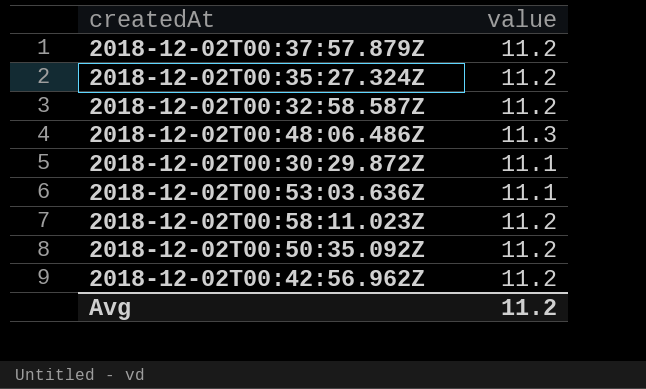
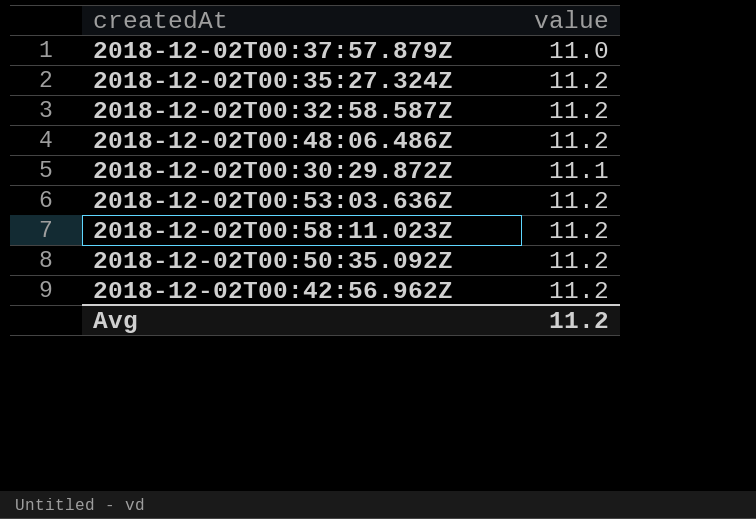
2018-12-02T00:37:57.879Z | value: 11.2 -> 11.0
2018-12-02T00:48:06.486Z | value: 11.3 -> 11.2
2018-12-02T00:53:03.636Z | value: 11.1 -> 11.2

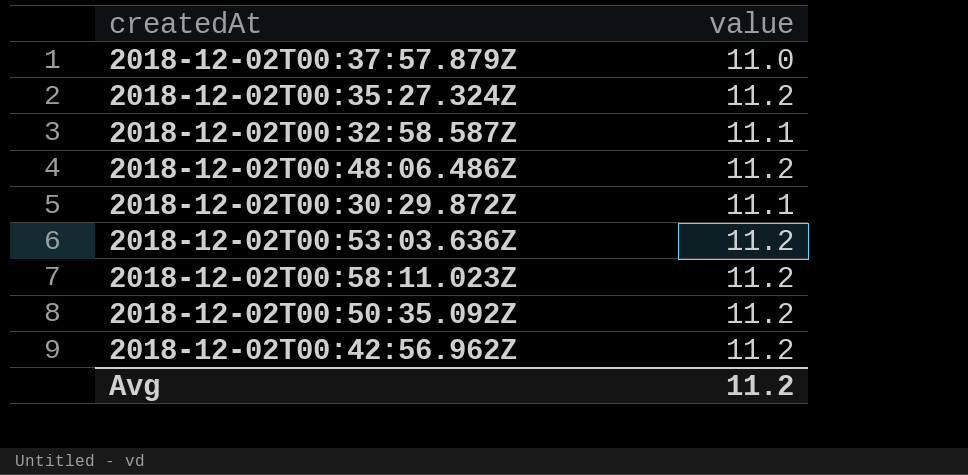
2018-12-02T00:32:58.587Z | value: 11.2 -> 11.1

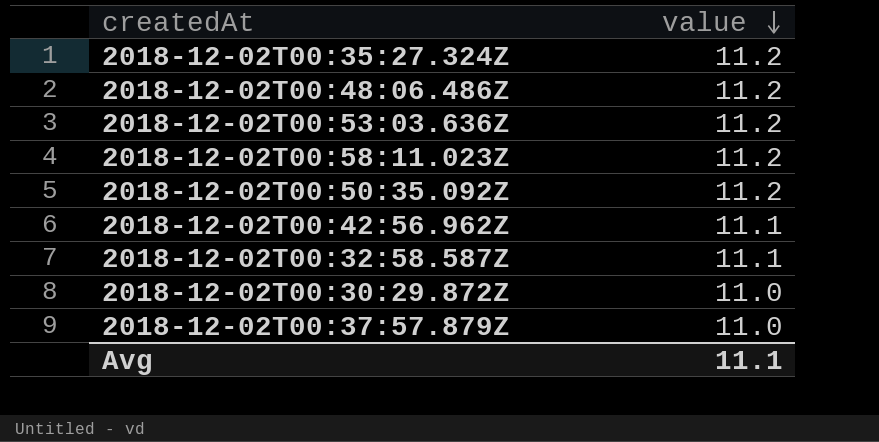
row order: none -> value descending
2018-12-02T00:42:56.962Z | value: 11.2 -> 11.1
2018-12-02T00:30:29.872Z | value: 11.1 -> 11.0
Avg | value: 11.2 -> 11.1

